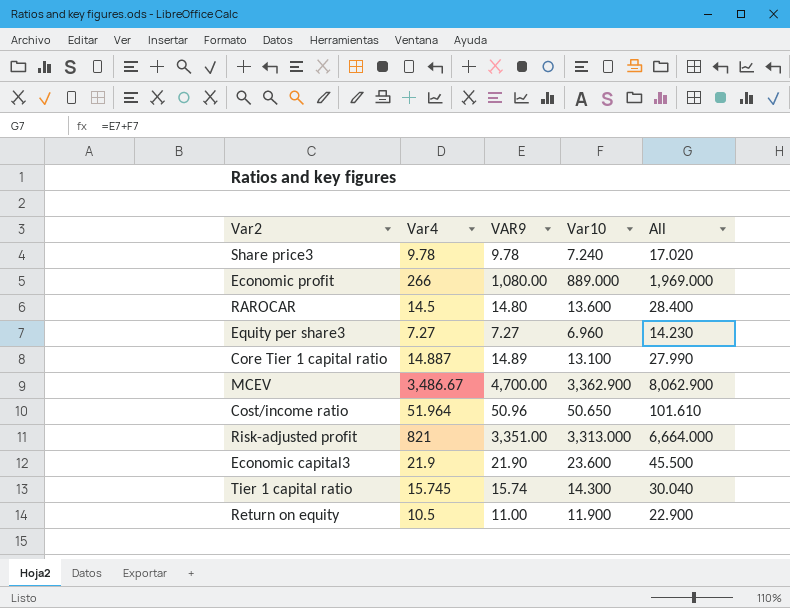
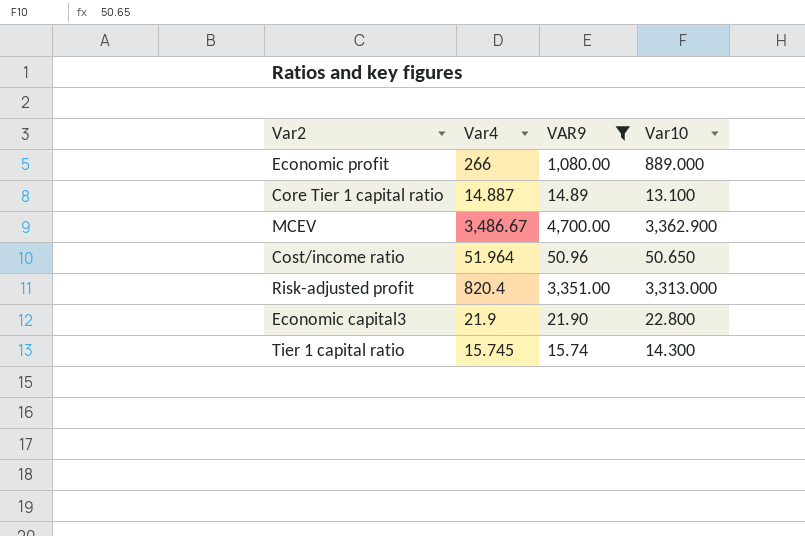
filter: none -> VAR9 >= 14.89
column All | formula: [VAR9] + [Var10] -> none
Risk-adjusted profit | Var4: 821 -> 820.4
Economic capital3 | Var10: 23.600 -> 22.800

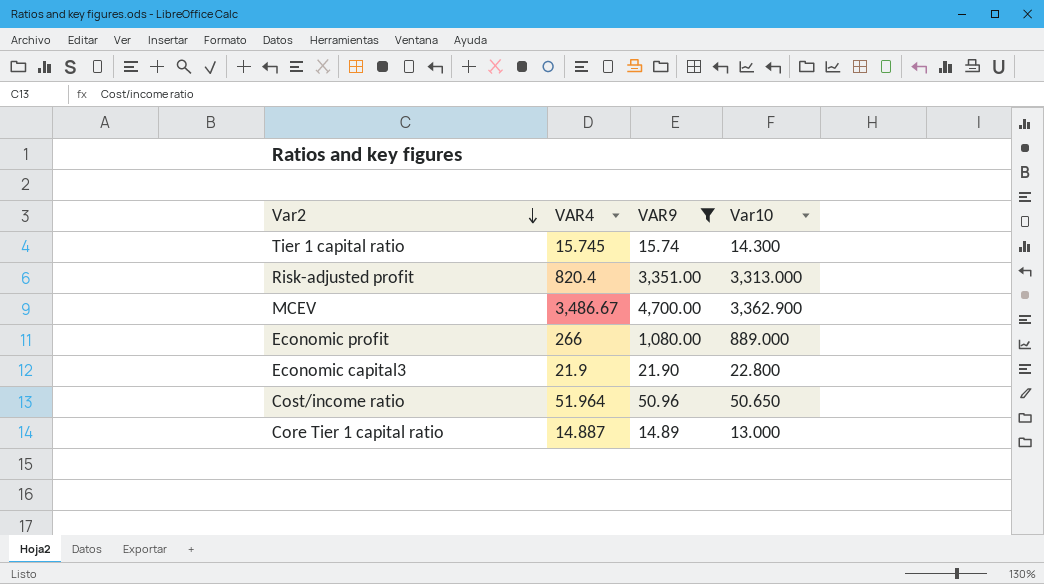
row order: none -> Var2 descending
column name: Var4 -> VAR4
Core Tier 1 capital ratio | Var10: 13.100 -> 13.000

